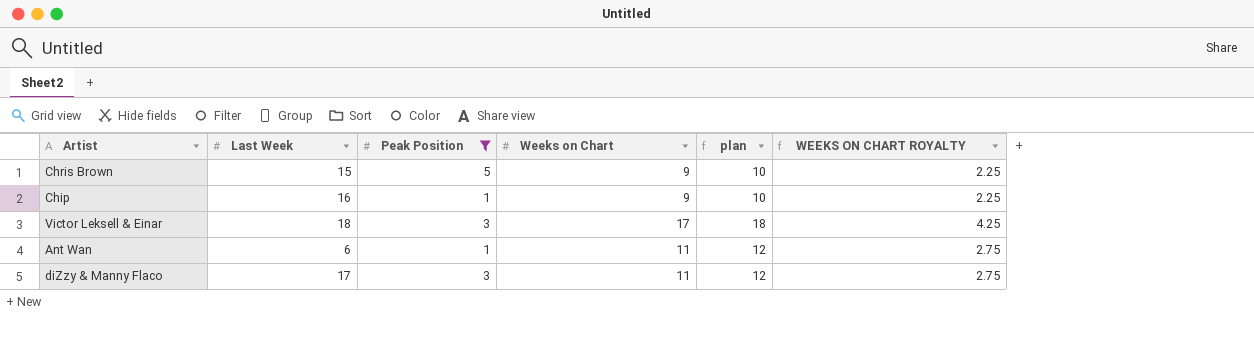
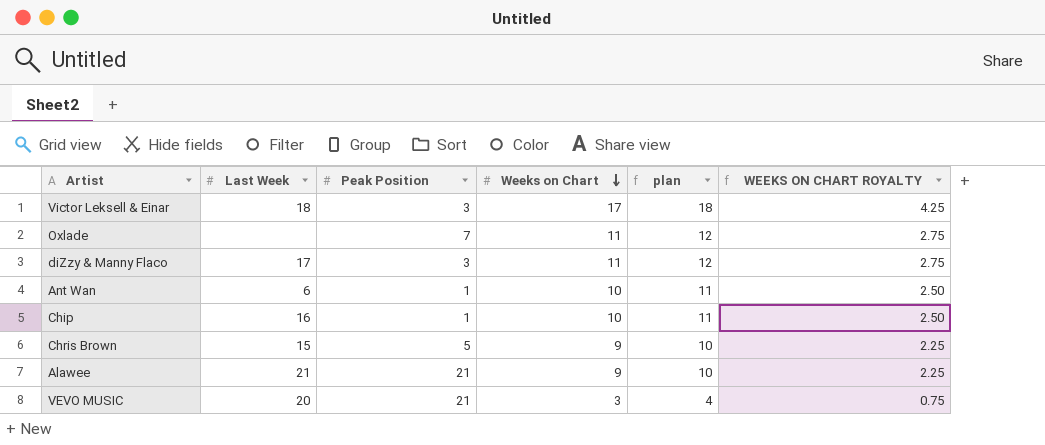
filter: Peak Position <= 5 -> none
row order: none -> Weeks on Chart descending
Ant Wan | Weeks on Chart: 11 -> 10
Ant Wan | plan: 12 -> 11
Ant Wan | WEEKS ON CHART ROYALTY: 2.75 -> 2.50
Chip | Weeks on Chart: 9 -> 10
Chip | plan: 10 -> 11
Chip | WEEKS ON CHART ROYALTY: 2.25 -> 2.50

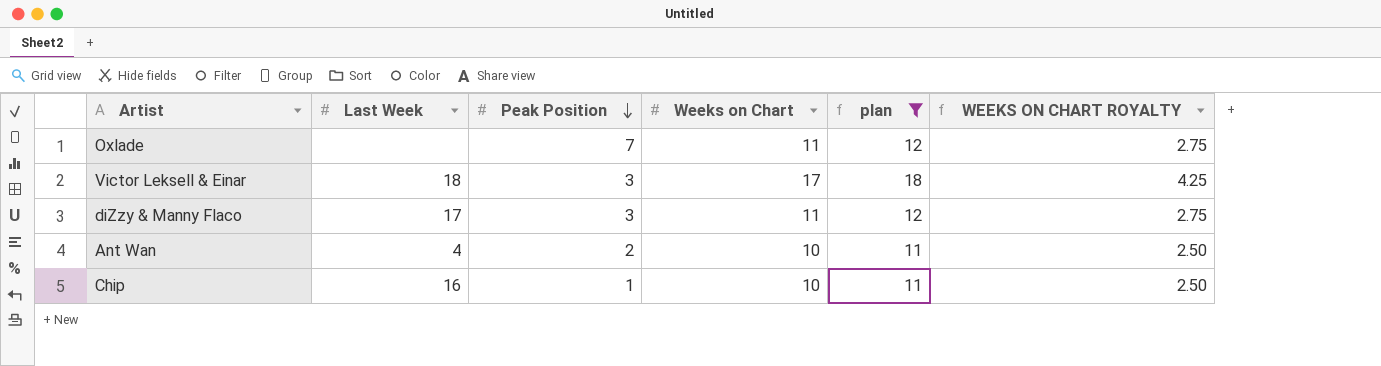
filter: none -> plan >= 11
row order: Weeks on Chart descending -> Peak Position descending
Ant Wan | Last Week: 6 -> 4
Ant Wan | Peak Position: 1 -> 2

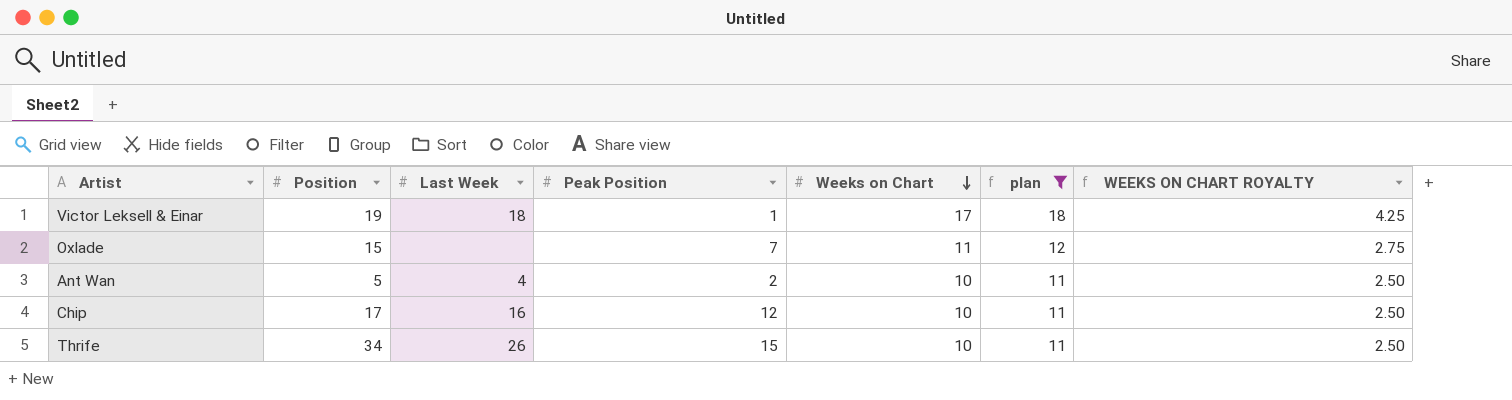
row order: Peak Position descending -> Weeks on Chart descending
column Position | position: none -> 2
row diZzy & Manny Flaco: 17 | 3 | 11 | 12 | 2.75 -> none
Victor Leksell & Einar | Peak Position: 3 -> 1
Chip | Peak Position: 1 -> 12
row Thrife: none -> 34 | 26 | 15 | 10 | 11 | 2.50

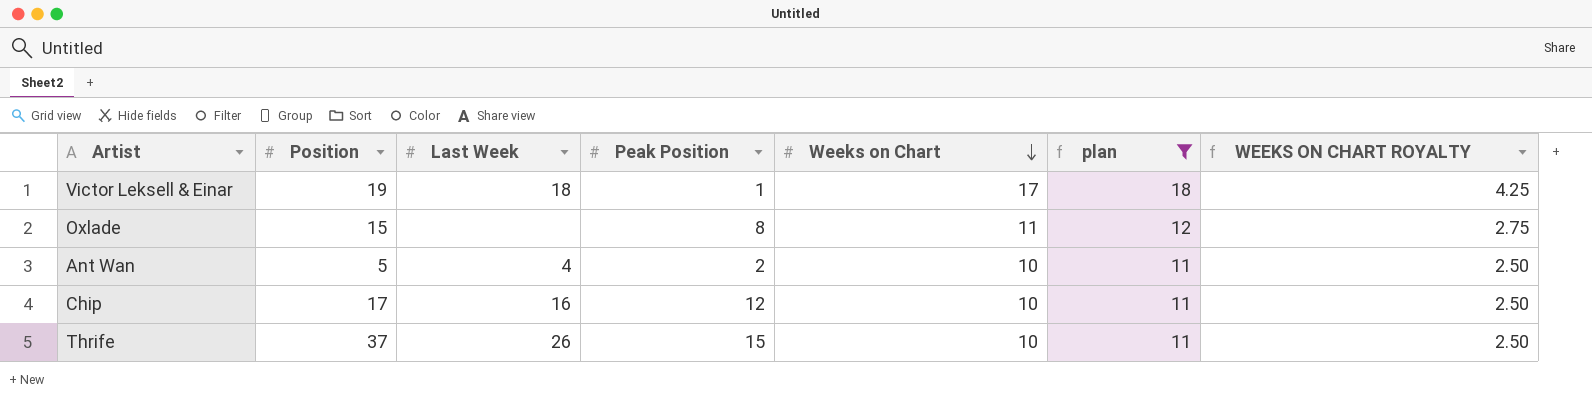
Oxlade | Peak Position: 7 -> 8
Thrife | Position: 34 -> 37

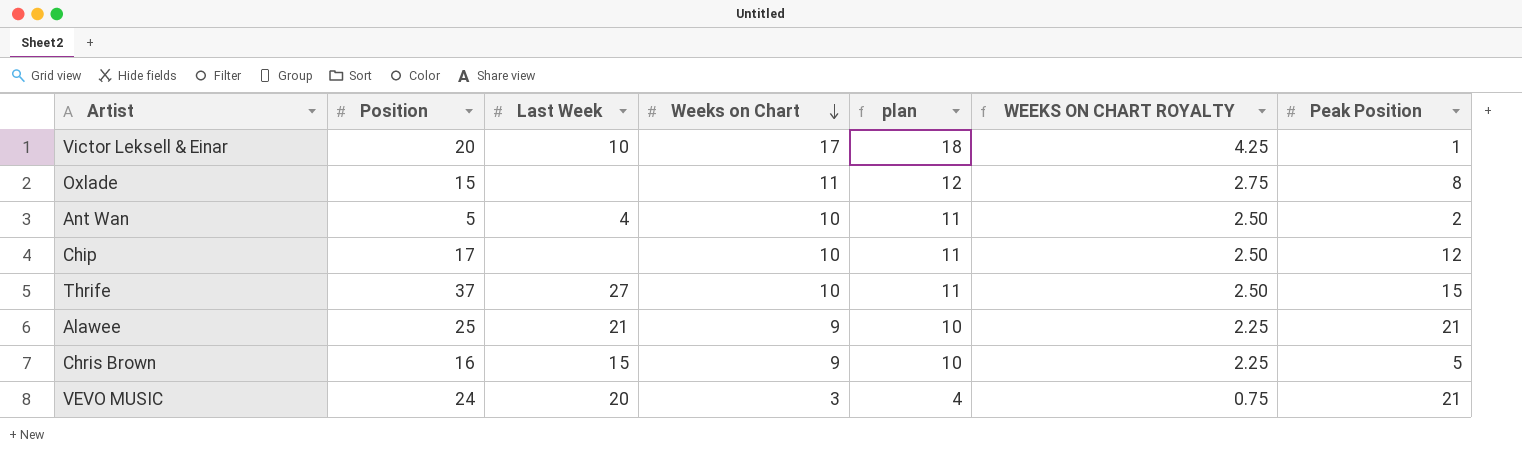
filter: plan >= 11 -> none
column Peak Position | position: 4 -> 7
Victor Leksell & Einar | Position: 19 -> 20
Victor Leksell & Einar | Last Week: 18 -> 10
Chip | Last Week: 16 -> none
Thrife | Last Week: 26 -> 27

